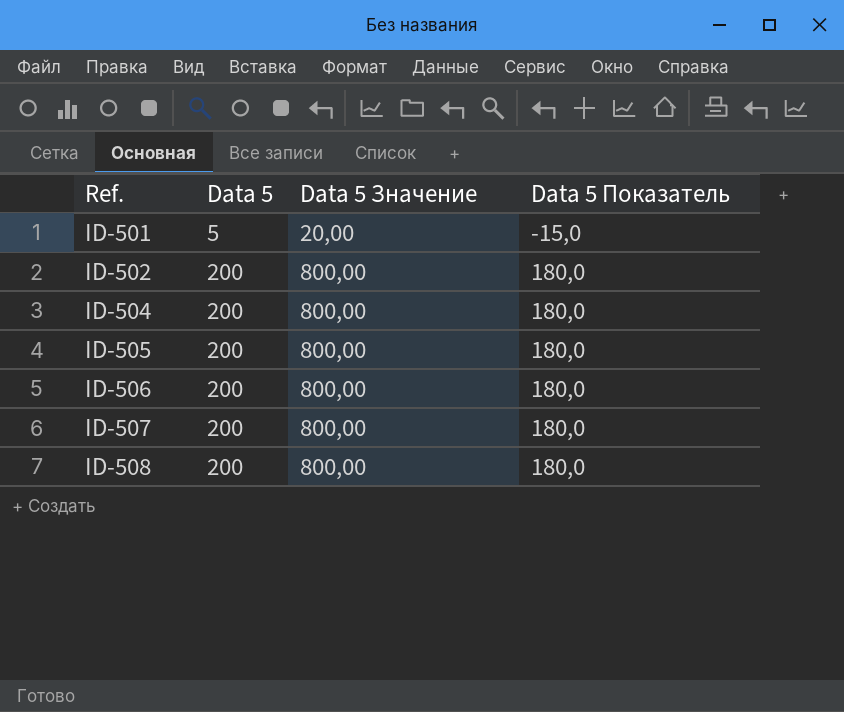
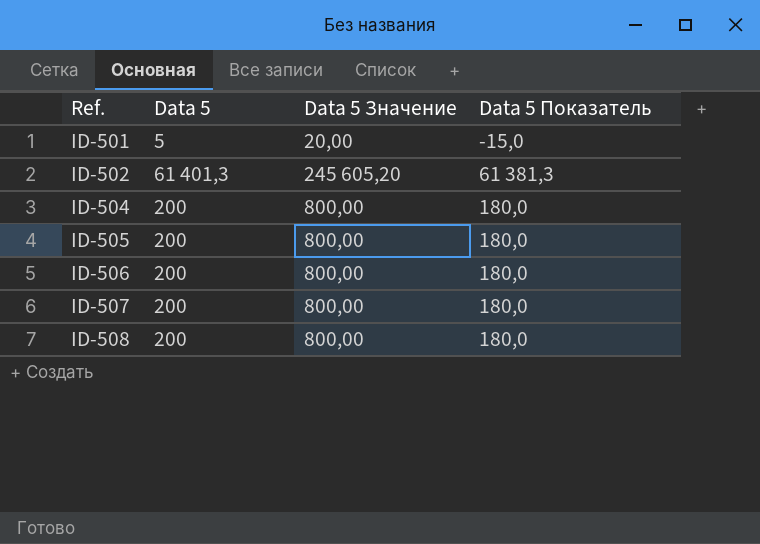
ID-502 | Data 5: 200 -> 61 401,3
ID-502 | Data 5 Значение: 800,00 -> 245 605,20
ID-502 | Data 5 Показатель: 180,0 -> 61 381,3

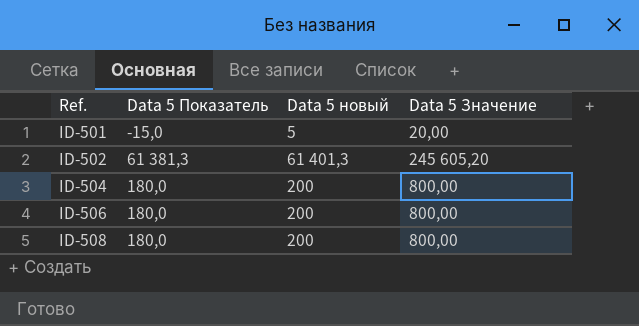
column Data 5 Показатель | position: 4 -> 2
column name: Data 5 -> Data 5 новый
row ID-505: 200 | 800,00 | 180,0 -> none
row ID-507: 200 | 800,00 | 180,0 -> none

